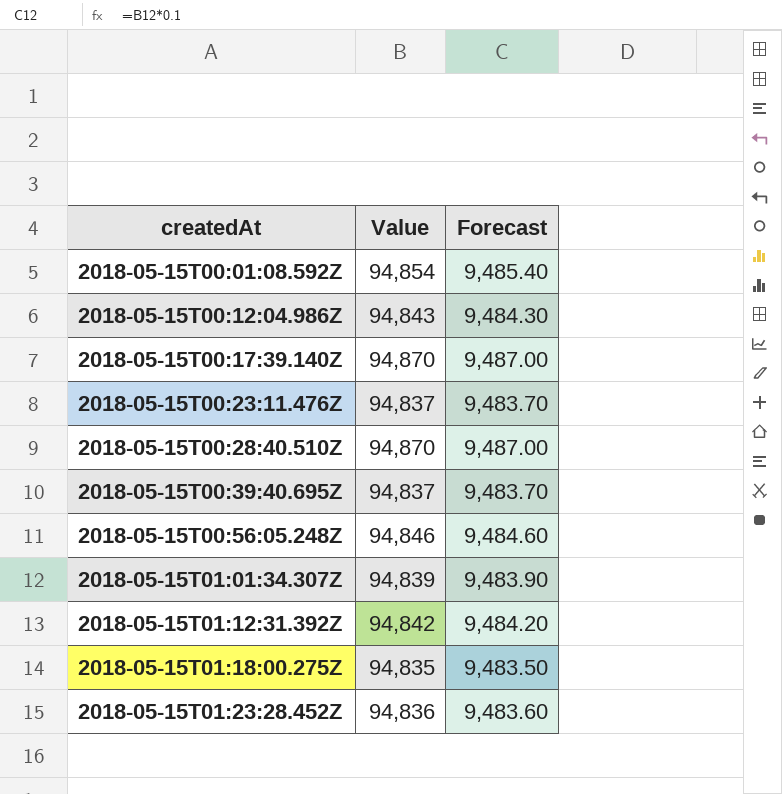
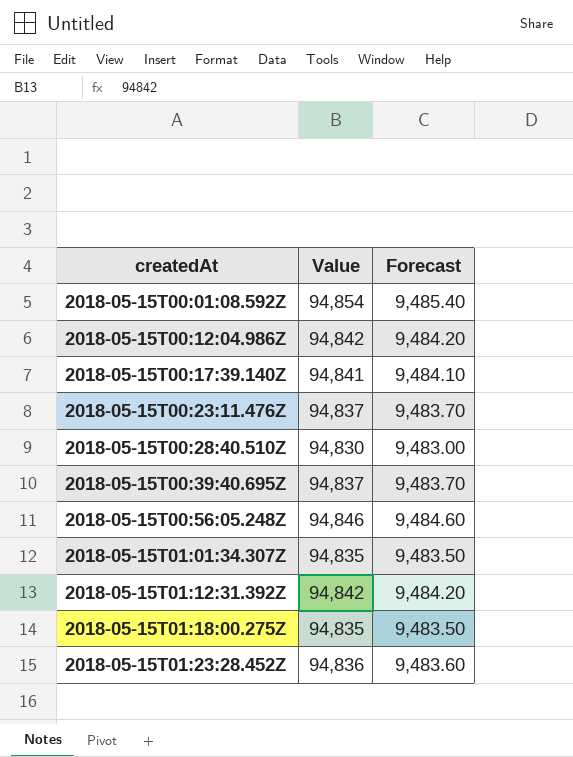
2018-05-15T00:12:04.986Z | Value: 94,843 -> 94,842
2018-05-15T00:12:04.986Z | Forecast: 9,484.30 -> 9,484.20
2018-05-15T00:17:39.140Z | Value: 94,870 -> 94,841
2018-05-15T00:17:39.140Z | Forecast: 9,487.00 -> 9,484.10
2018-05-15T00:28:40.510Z | Value: 94,870 -> 94,830
2018-05-15T00:28:40.510Z | Forecast: 9,487.00 -> 9,483.00
2018-05-15T01:01:34.307Z | Value: 94,839 -> 94,835
2018-05-15T01:01:34.307Z | Forecast: 9,483.90 -> 9,483.50

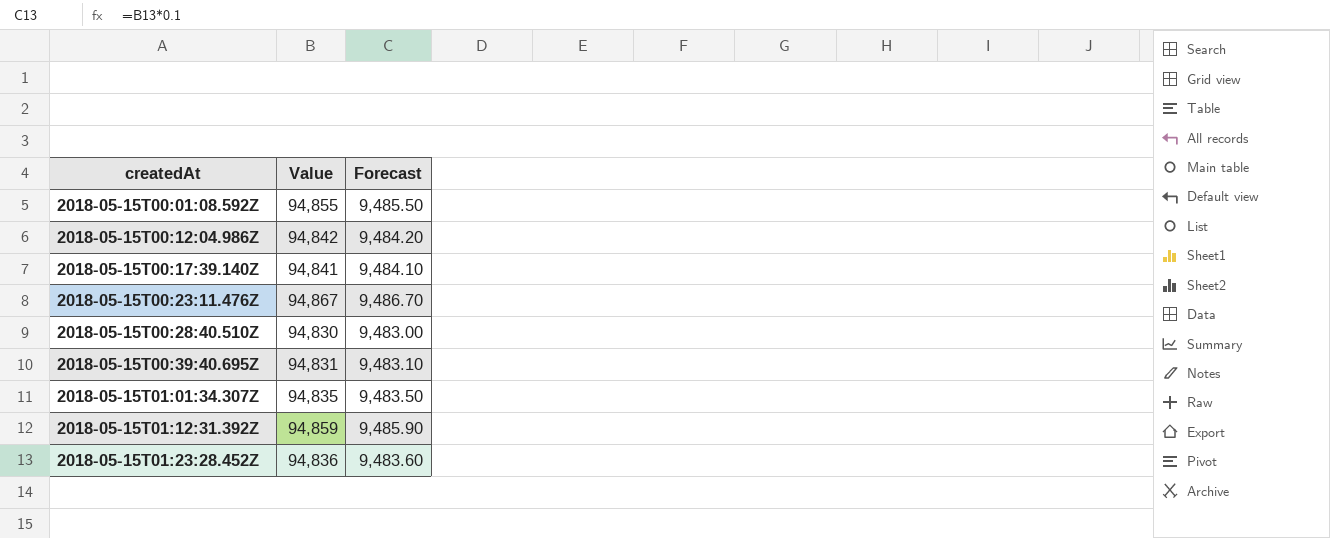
row 2018-05-15T00:56:05.248Z: 94,846 | 9,484.60 -> none
row 2018-05-15T01:18:00.275Z: 94,835 | 9,483.50 -> none
2018-05-15T00:01:08.592Z | Value: 94,854 -> 94,855
2018-05-15T00:01:08.592Z | Forecast: 9,485.40 -> 9,485.50
2018-05-15T00:23:11.476Z | Value: 94,837 -> 94,867
2018-05-15T00:23:11.476Z | Forecast: 9,483.70 -> 9,486.70
2018-05-15T00:39:40.695Z | Value: 94,837 -> 94,831
2018-05-15T00:39:40.695Z | Forecast: 9,483.70 -> 9,483.10
2018-05-15T01:12:31.392Z | Value: 94,842 -> 94,859
2018-05-15T01:12:31.392Z | Forecast: 9,484.20 -> 9,485.90

